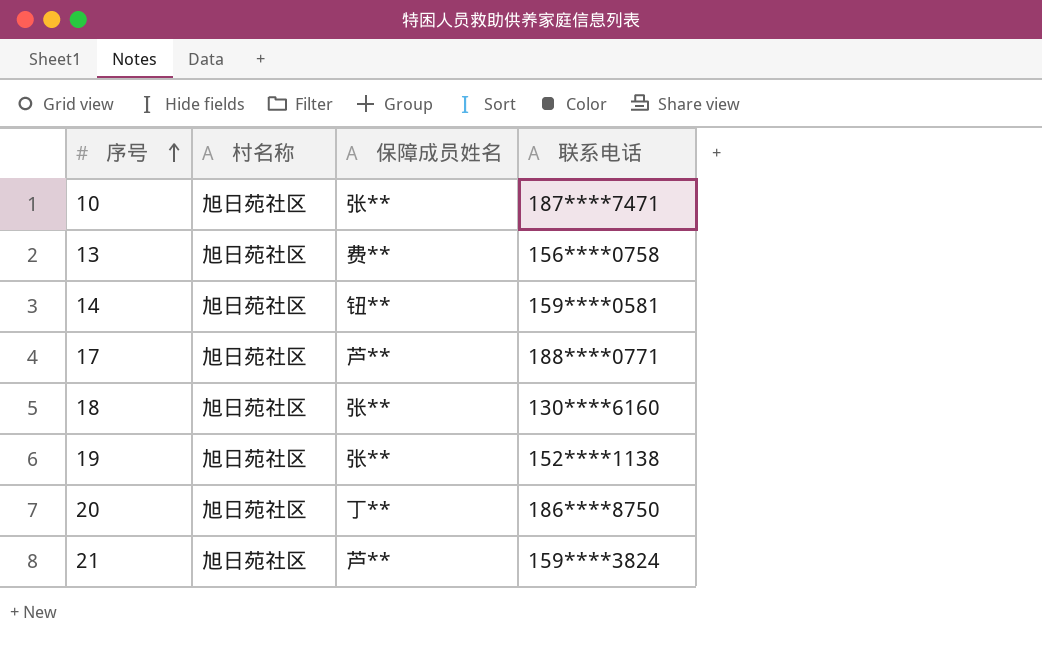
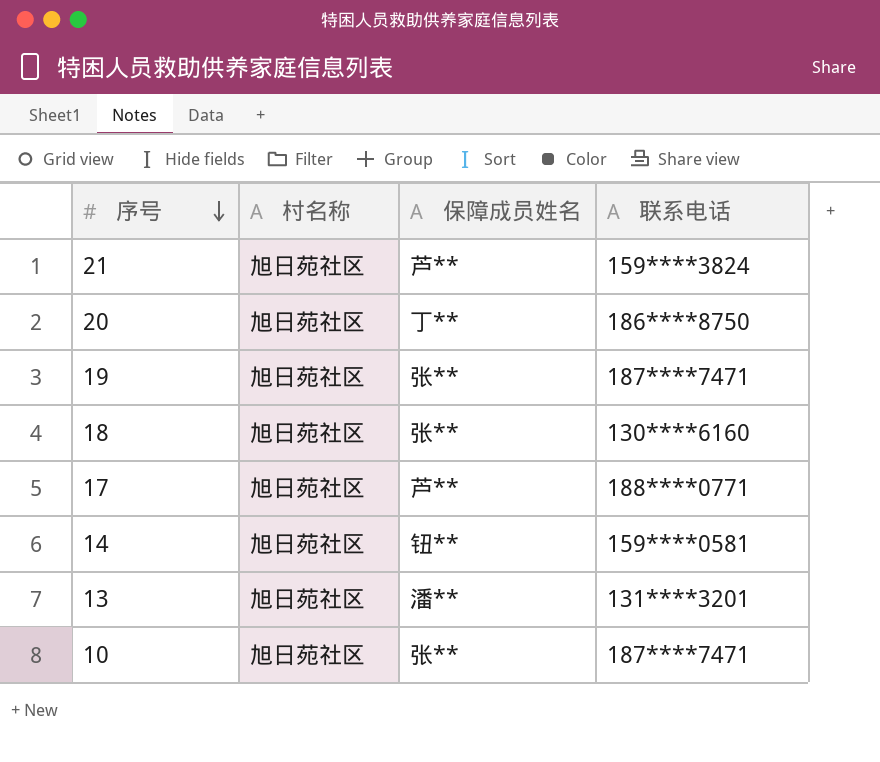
row order: 序号 ascending -> 序号 descending
19 | 联系电话: 152****1138 -> 187****7471
13 | 保障成员姓名: 费** -> 潘**
13 | 联系电话: 156****0758 -> 131****3201

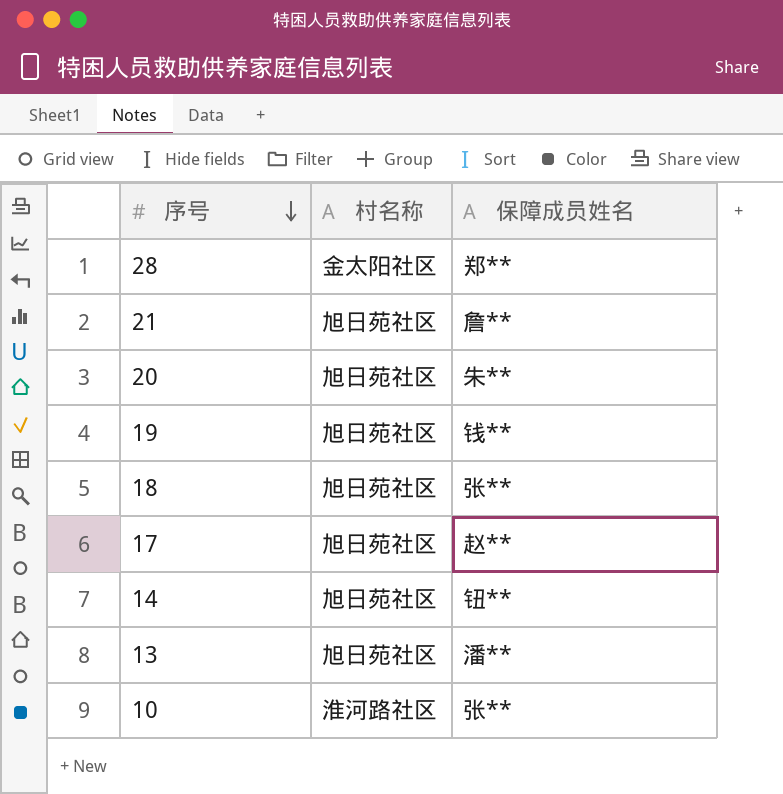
column 联系电话 | position: 4 -> none
row 28: none -> 金太阳社区 | 郑**
21 | 保障成员姓名: 芦** -> 詹**
20 | 保障成员姓名: 丁** -> 朱**
19 | 保障成员姓名: 张** -> 钱**
17 | 保障成员姓名: 芦** -> 赵**
10 | 村名称: 旭日苑社区 -> 淮河路社区

